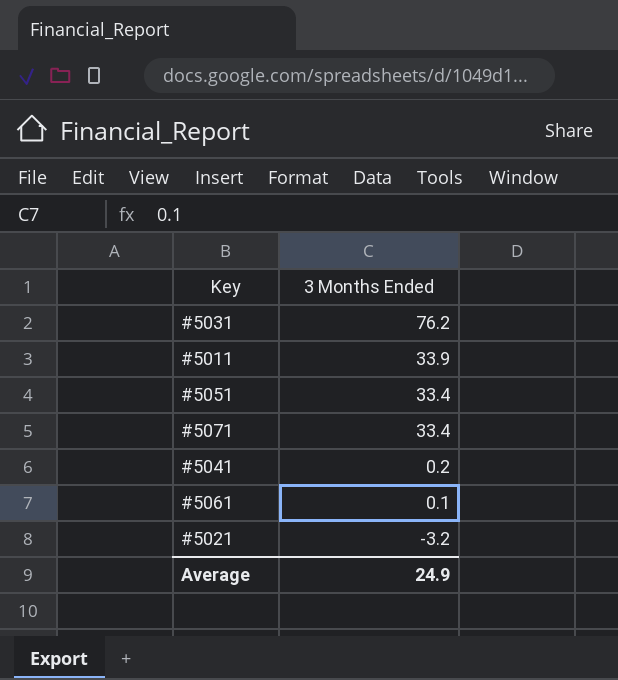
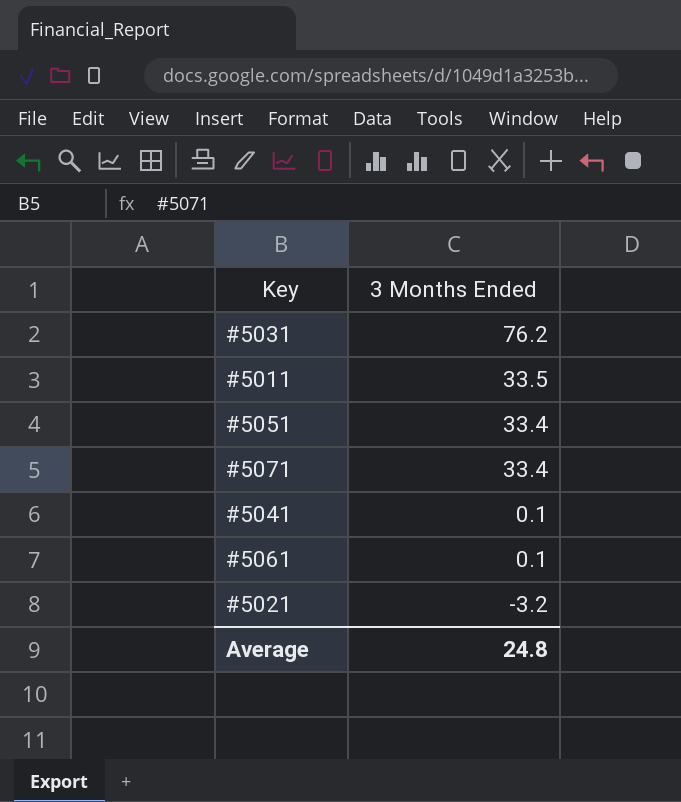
#5011 | 3 Months Ended: 33.9 -> 33.5
#5041 | 3 Months Ended: 0.2 -> 0.1
Average | 3 Months Ended: 24.9 -> 24.8

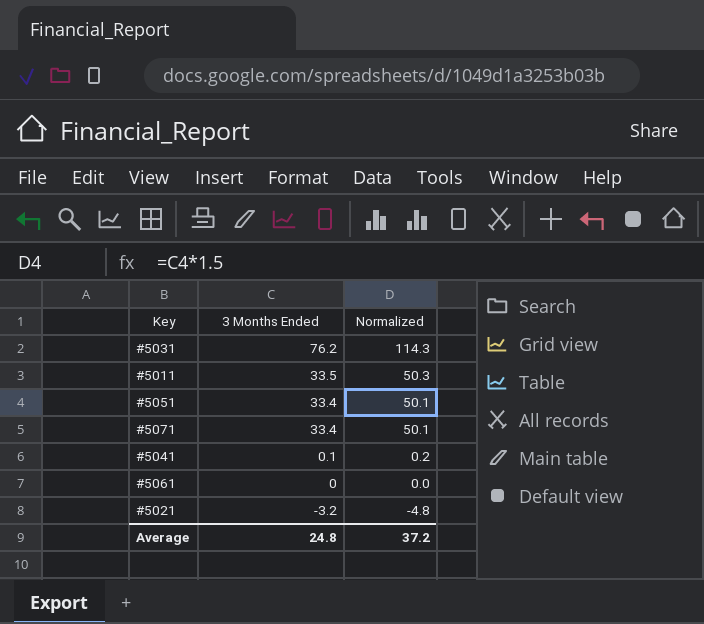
column Normalized | formula: none -> [3 Months Ended] * 1.5
#5061 | 3 Months Ended: 0.1 -> 0

